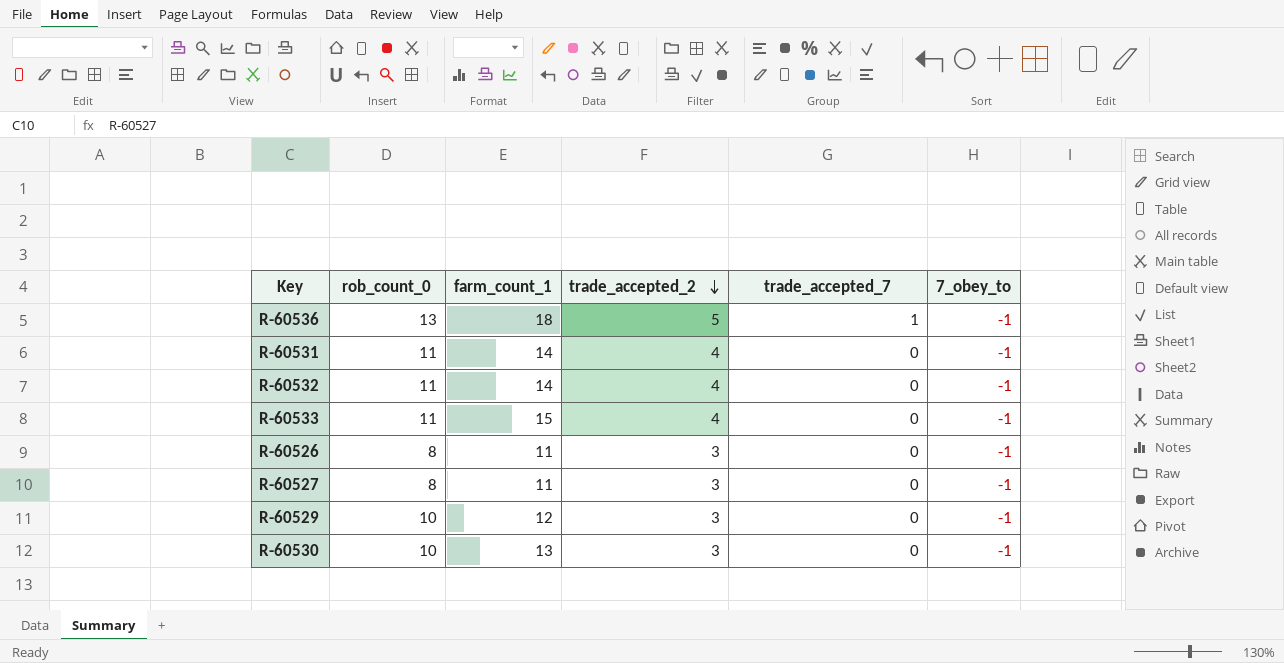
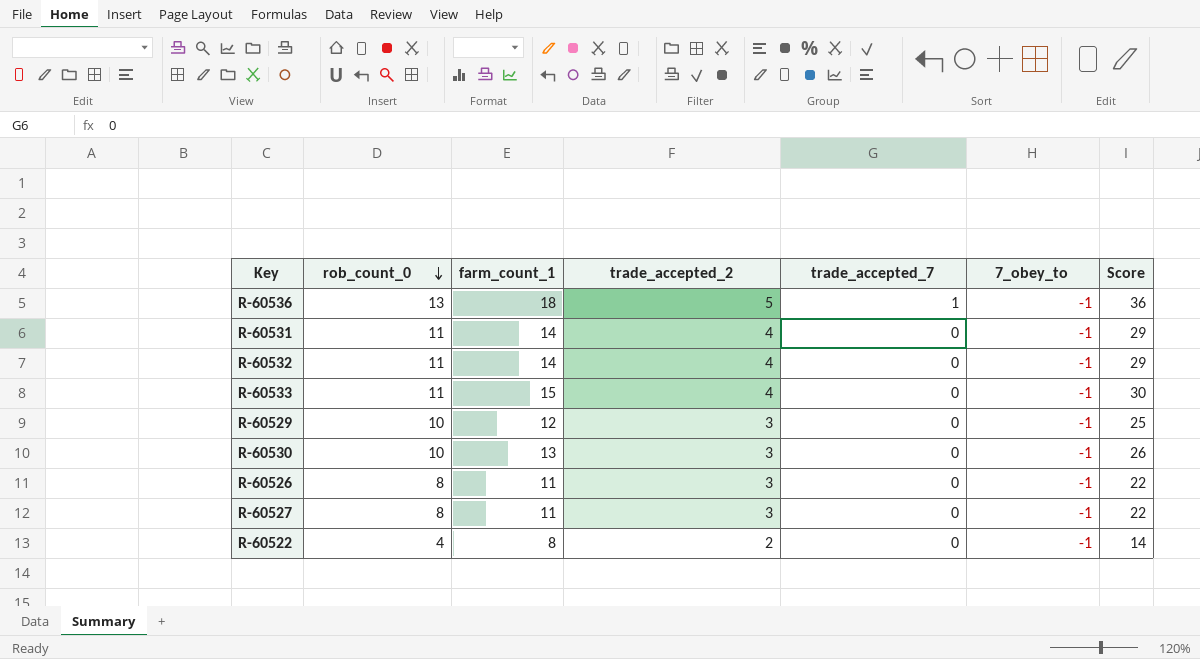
row order: trade_accepted_2 descending -> rob_count_0 descending
column Score | formula: none -> [rob_count_0] + [farm_count_1] + [trade_accepted_2]
row R-60522: none -> 4 | 8 | 2 | 0 | -1 | 14

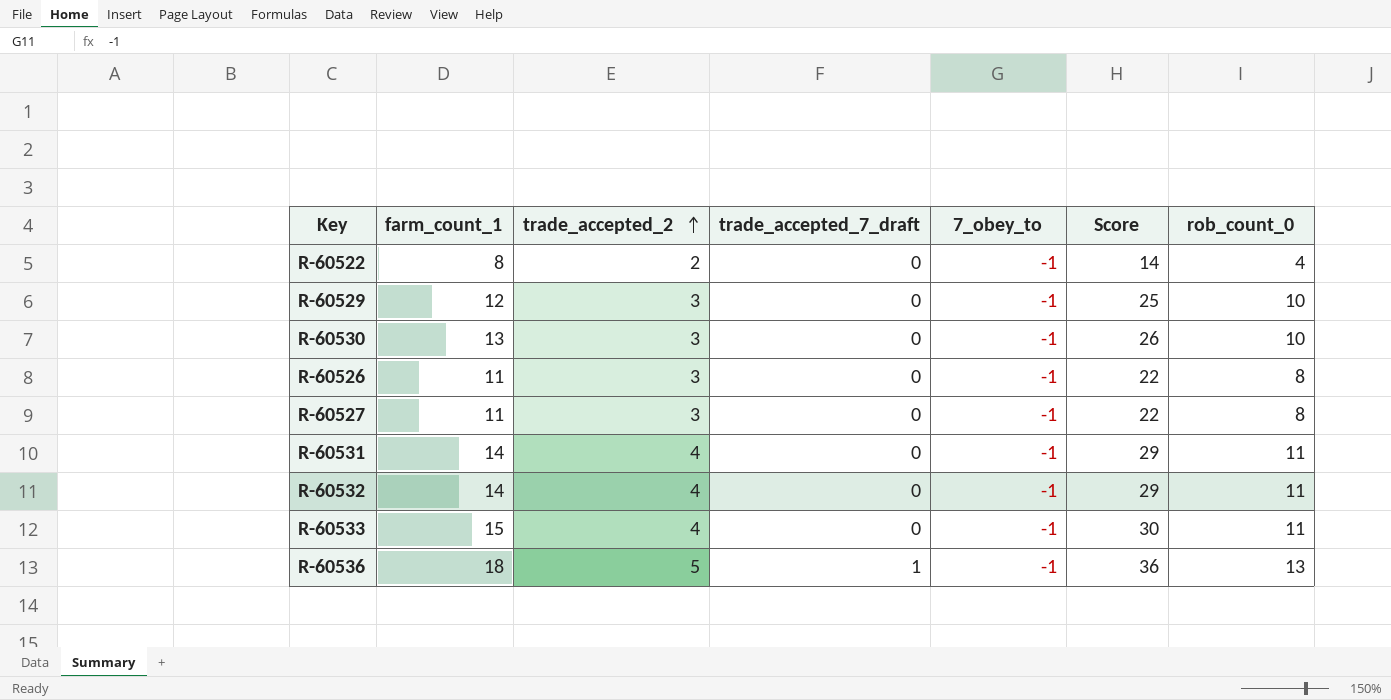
row order: rob_count_0 descending -> trade_accepted_2 ascending
column name: trade_accepted_7 -> trade_accepted_7_draft
column rob_count_0 | position: 2 -> 7

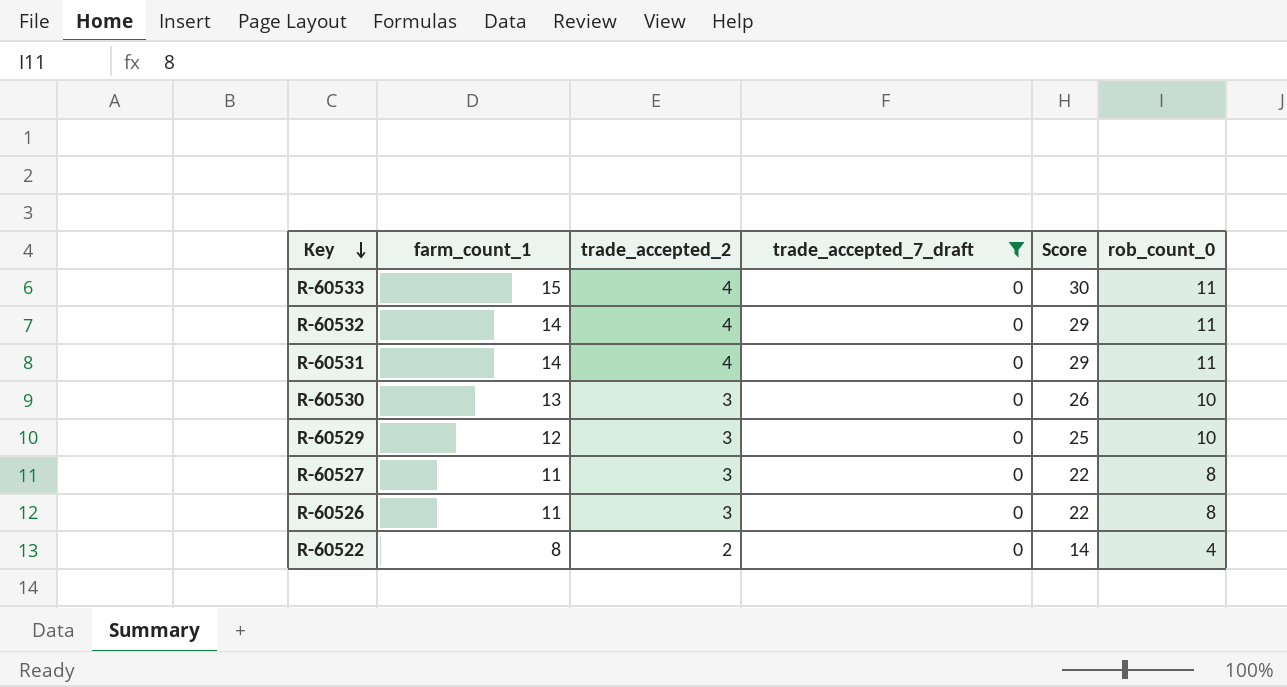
filter: none -> trade_accepted_7_draft = 0
row order: trade_accepted_2 ascending -> Key descending
column 7_obey_to | position: 5 -> none

